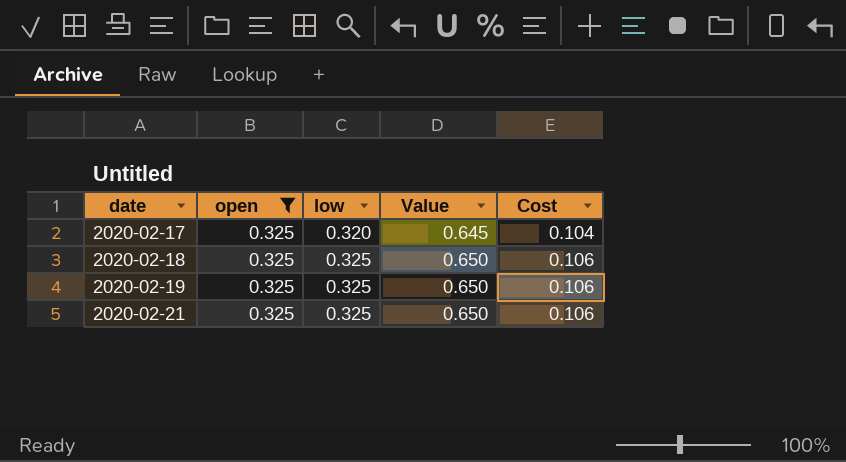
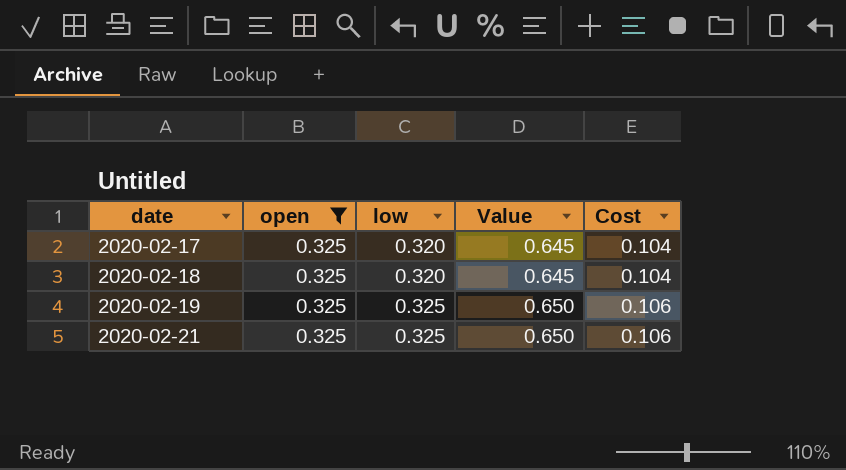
2020-02-18 | low: 0.325 -> 0.320
2020-02-18 | Value: 0.650 -> 0.645
2020-02-18 | Cost: 0.106 -> 0.104

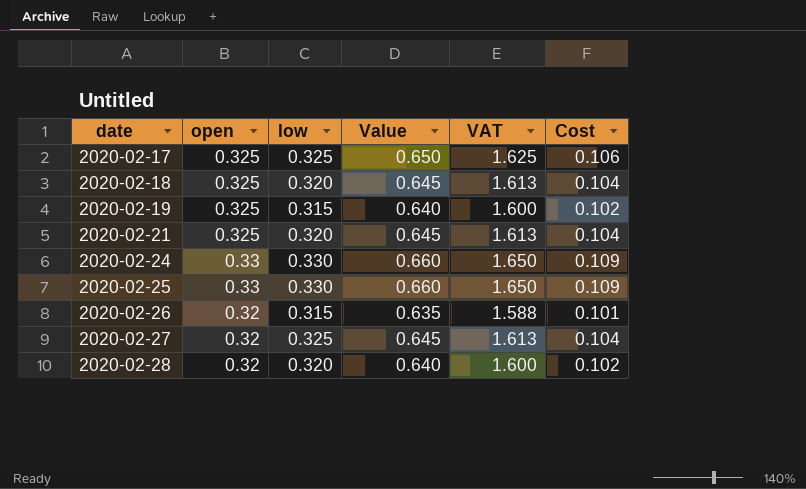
filter: open = 0.325 -> none
column VAT | formula: none -> [Value] * 2.5
2020-02-17 | low: 0.320 -> 0.325
2020-02-17 | Value: 0.645 -> 0.650
2020-02-17 | Cost: 0.104 -> 0.106
2020-02-19 | low: 0.325 -> 0.315
2020-02-19 | Value: 0.650 -> 0.640
2020-02-19 | Cost: 0.106 -> 0.102
2020-02-21 | low: 0.325 -> 0.320
2020-02-21 | Value: 0.650 -> 0.645
2020-02-21 | Cost: 0.106 -> 0.104

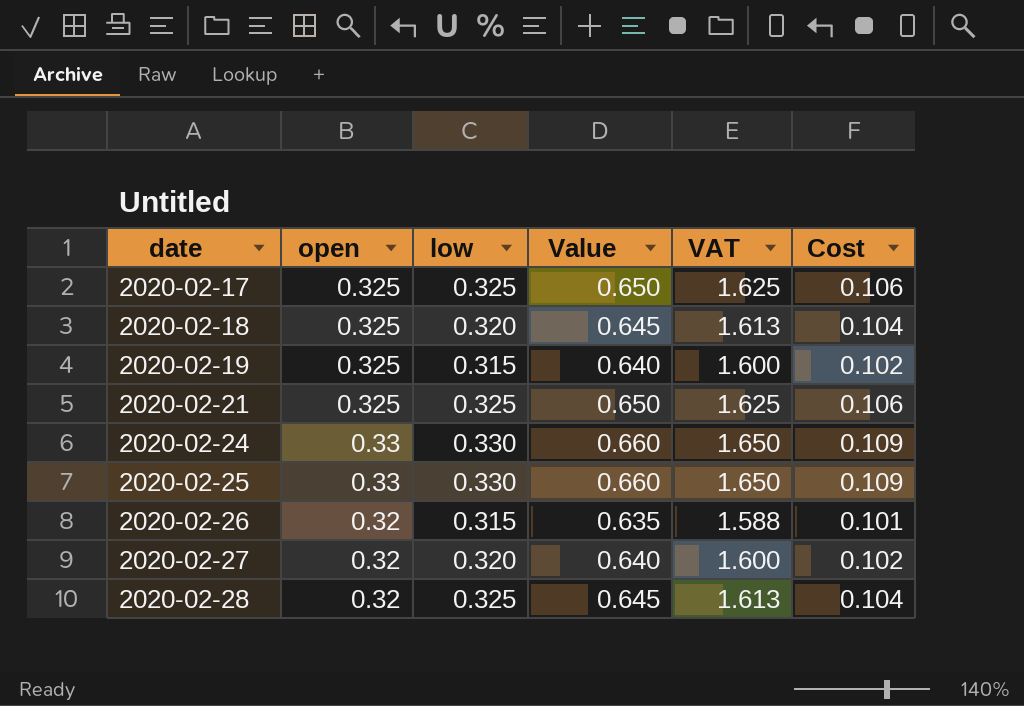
2020-02-21 | low: 0.320 -> 0.325
2020-02-21 | Value: 0.645 -> 0.650
2020-02-21 | VAT: 1.613 -> 1.625
2020-02-21 | Cost: 0.104 -> 0.106
2020-02-27 | low: 0.325 -> 0.320
2020-02-27 | Value: 0.645 -> 0.640
2020-02-27 | VAT: 1.613 -> 1.600
2020-02-27 | Cost: 0.104 -> 0.102
2020-02-28 | low: 0.320 -> 0.325
2020-02-28 | Value: 0.640 -> 0.645
2020-02-28 | VAT: 1.600 -> 1.613
2020-02-28 | Cost: 0.102 -> 0.104

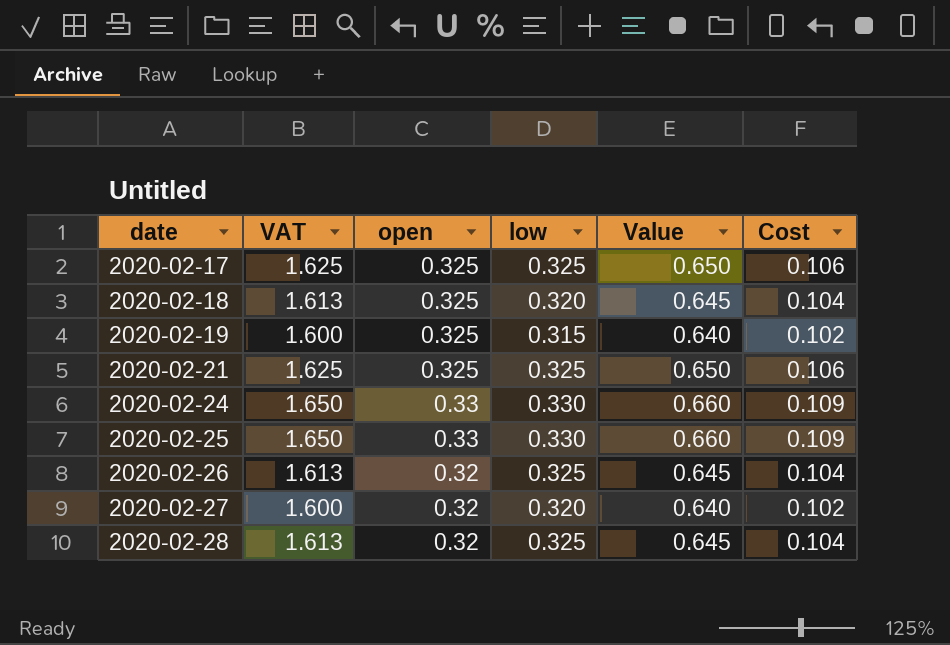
column VAT | position: 5 -> 2
2020-02-26 | VAT: 1.588 -> 1.613
2020-02-26 | low: 0.315 -> 0.325
2020-02-26 | Value: 0.635 -> 0.645
2020-02-26 | Cost: 0.101 -> 0.104

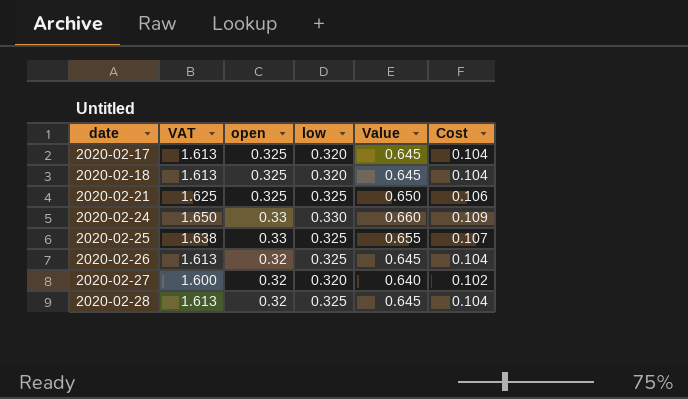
row 2020-02-19: 1.600 | 0.325 | 0.315 | 0.640 | 0.102 -> none
2020-02-17 | VAT: 1.625 -> 1.613
2020-02-17 | low: 0.325 -> 0.320
2020-02-17 | Value: 0.650 -> 0.645
2020-02-17 | Cost: 0.106 -> 0.104
2020-02-25 | VAT: 1.650 -> 1.638
2020-02-25 | low: 0.330 -> 0.325
2020-02-25 | Value: 0.660 -> 0.655
2020-02-25 | Cost: 0.109 -> 0.107

